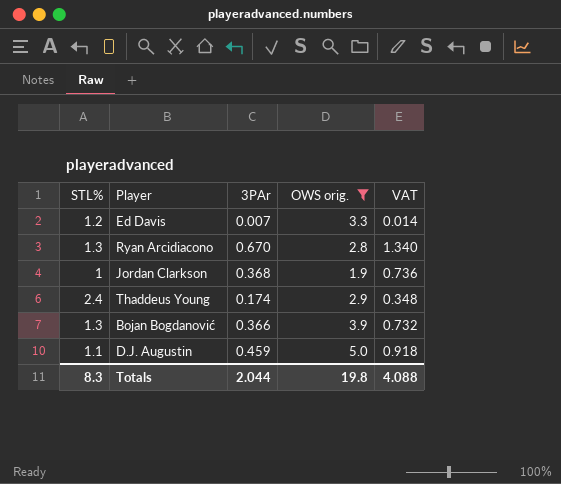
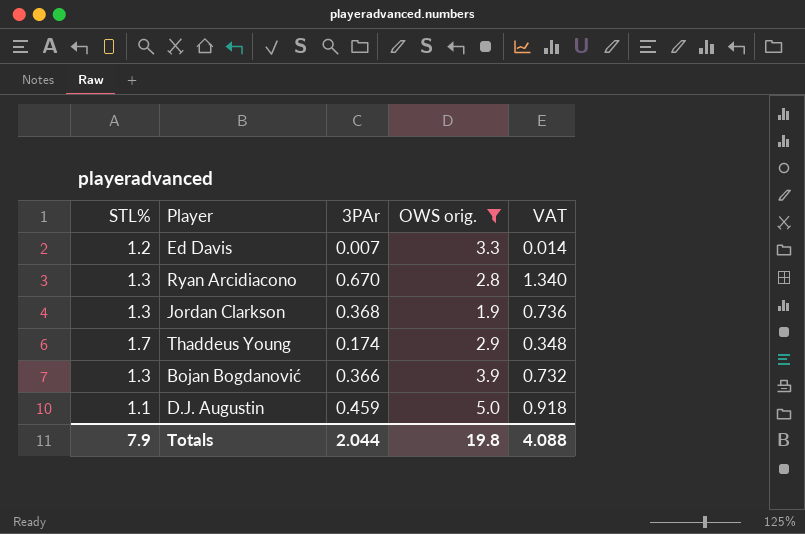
Jordan Clarkson | STL%: 1 -> 1.3
Thaddeus Young | STL%: 2.4 -> 1.7
Totals | STL%: 8.3 -> 7.9

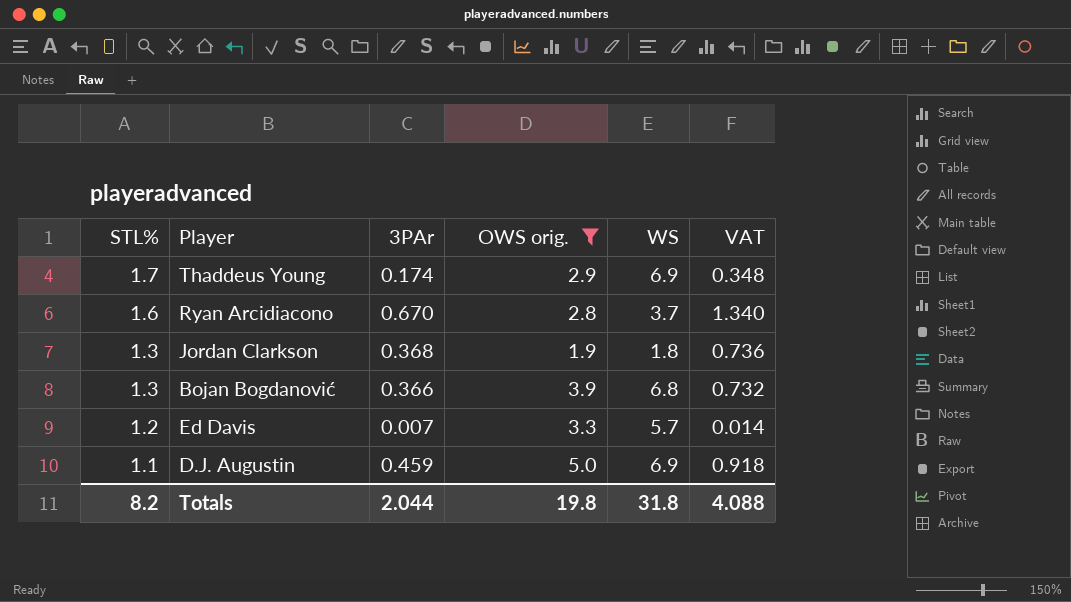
row order: none -> STL% descending
column WS | position: none -> 5
Ryan Arcidiacono | STL%: 1.3 -> 1.6
Totals | STL%: 7.9 -> 8.2

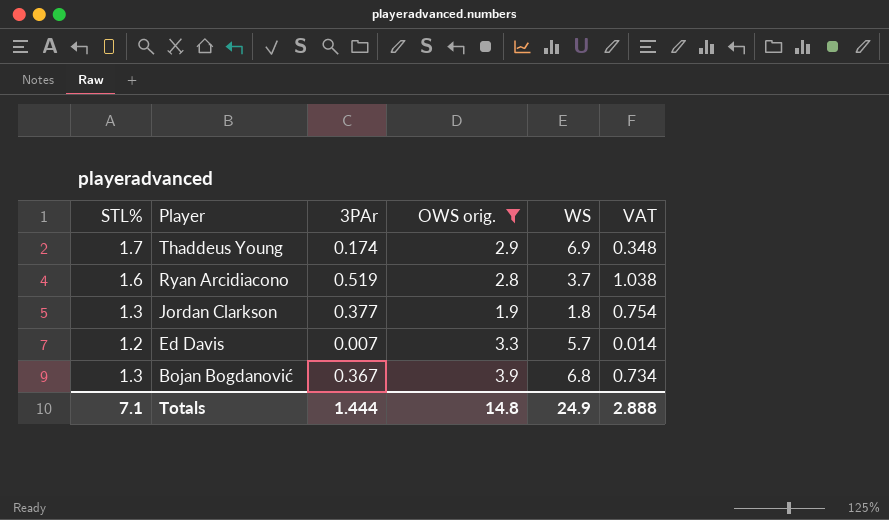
row order: STL% descending -> Player descending
row D.J. Augustin: 1.1 | 0.459 | 5.0 | 6.9 | 0.918 -> none
Ryan Arcidiacono | 3PAr: 0.670 -> 0.519
Ryan Arcidiacono | VAT: 1.340 -> 1.038
Jordan Clarkson | 3PAr: 0.368 -> 0.377
Jordan Clarkson | VAT: 0.736 -> 0.754
Bojan Bogdanović | 3PAr: 0.366 -> 0.367
Bojan Bogdanović | VAT: 0.732 -> 0.734
Totals | STL%: 8.2 -> 7.1
Totals | 3PAr: 2.044 -> 1.444
Totals | OWS orig.: 19.8 -> 14.8
Totals | WS: 31.8 -> 24.9
Totals | VAT: 4.088 -> 2.888

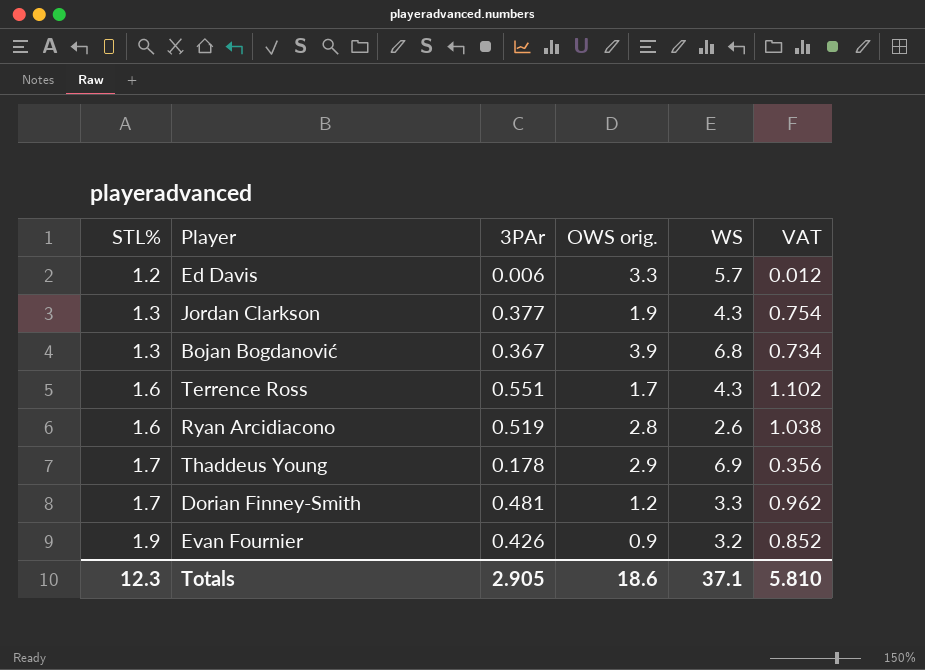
filter: OWS orig. >= 1.9 -> none
row order: Player descending -> STL% ascending
Ed Davis | 3PAr: 0.007 -> 0.006
Ed Davis | VAT: 0.014 -> 0.012
Jordan Clarkson | WS: 1.8 -> 4.3
Ryan Arcidiacono | WS: 3.7 -> 2.6
Thaddeus Young | 3PAr: 0.174 -> 0.178
Thaddeus Young | VAT: 0.348 -> 0.356
Totals | STL%: 7.1 -> 12.3
Totals | 3PAr: 1.444 -> 2.905
Totals | OWS orig.: 14.8 -> 18.6
Totals | WS: 24.9 -> 37.1
Totals | VAT: 2.888 -> 5.810

